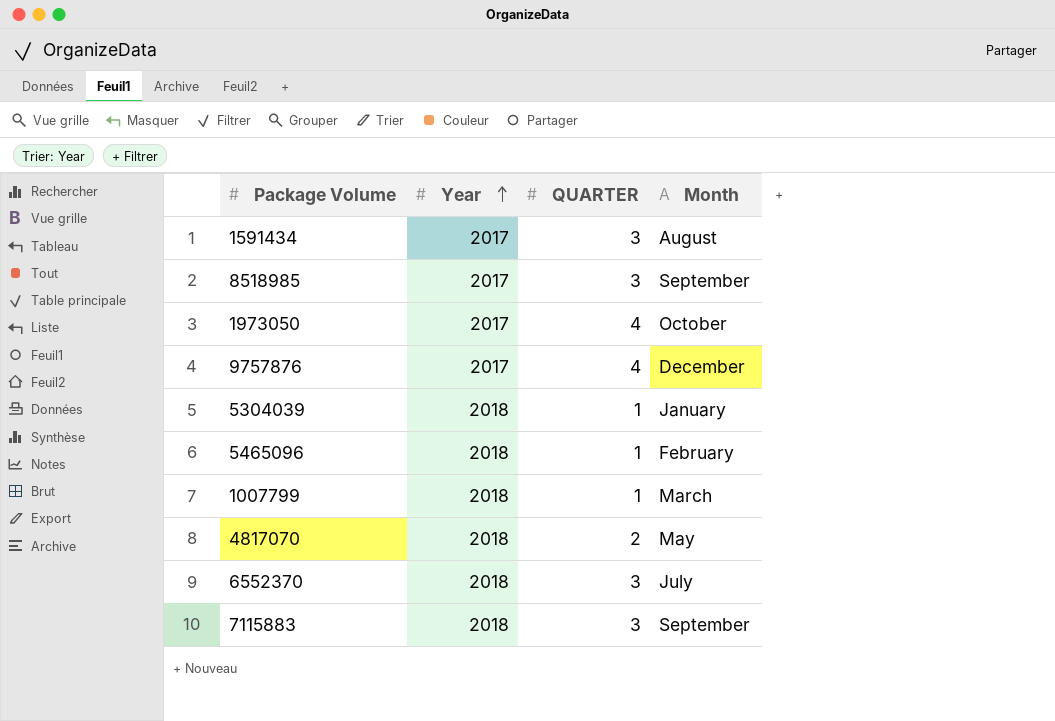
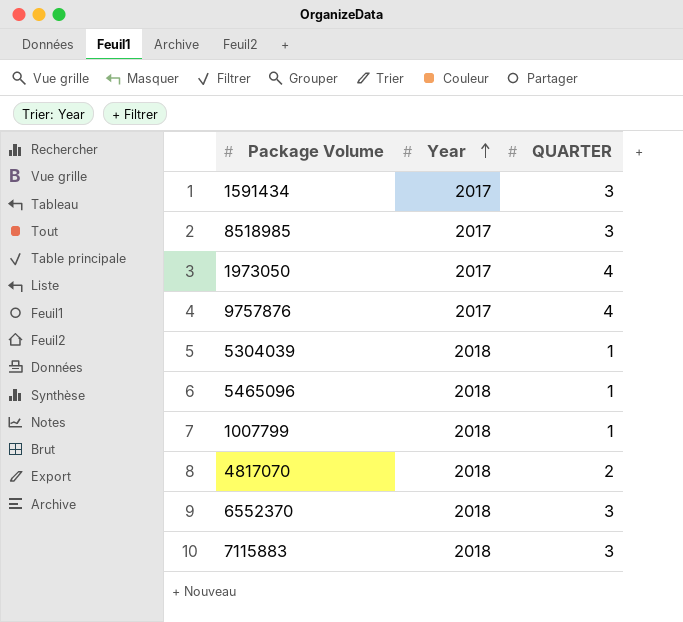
column Month | position: 4 -> none

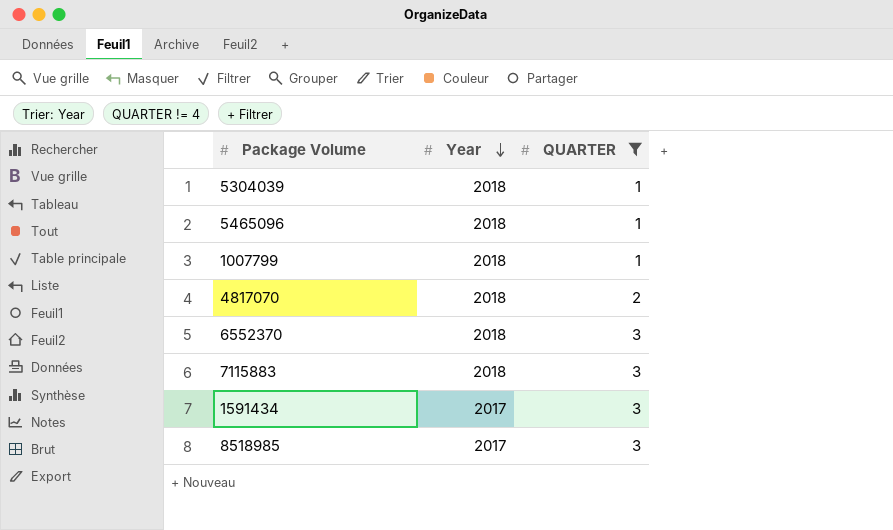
filter: none -> QUARTER != 4
row order: Year ascending -> Year descending

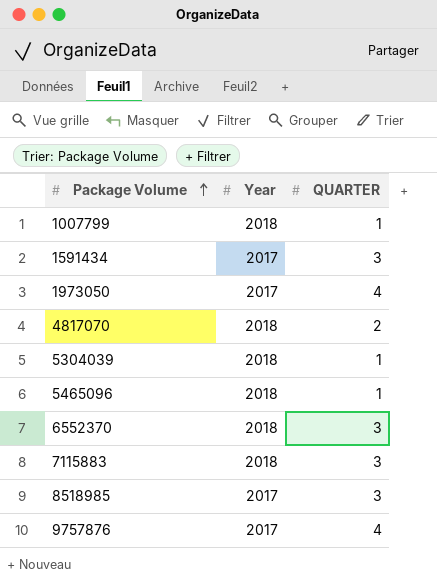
filter: QUARTER != 4 -> none
row order: Year descending -> Package Volume ascending

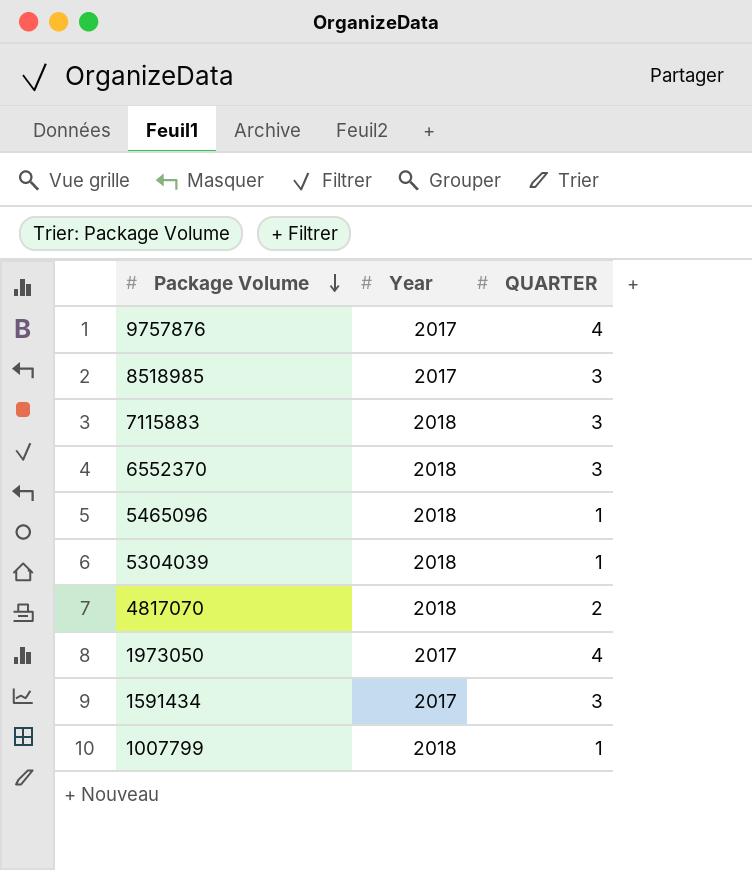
row order: Package Volume ascending -> Package Volume descending

